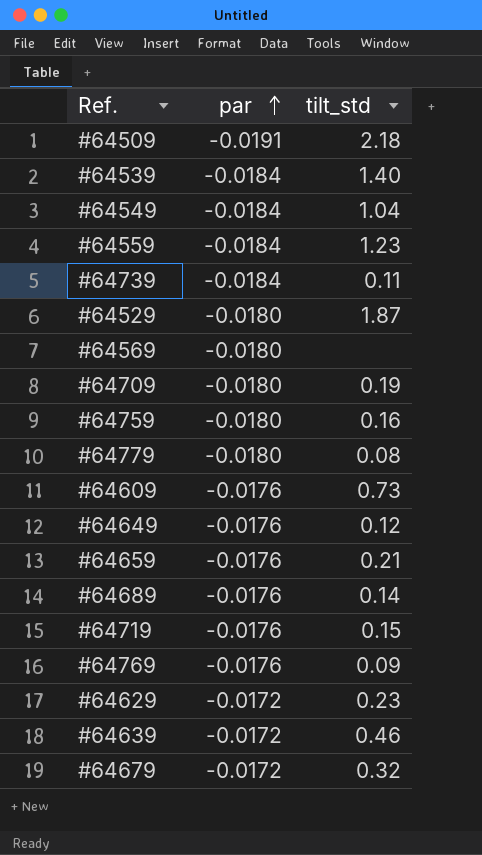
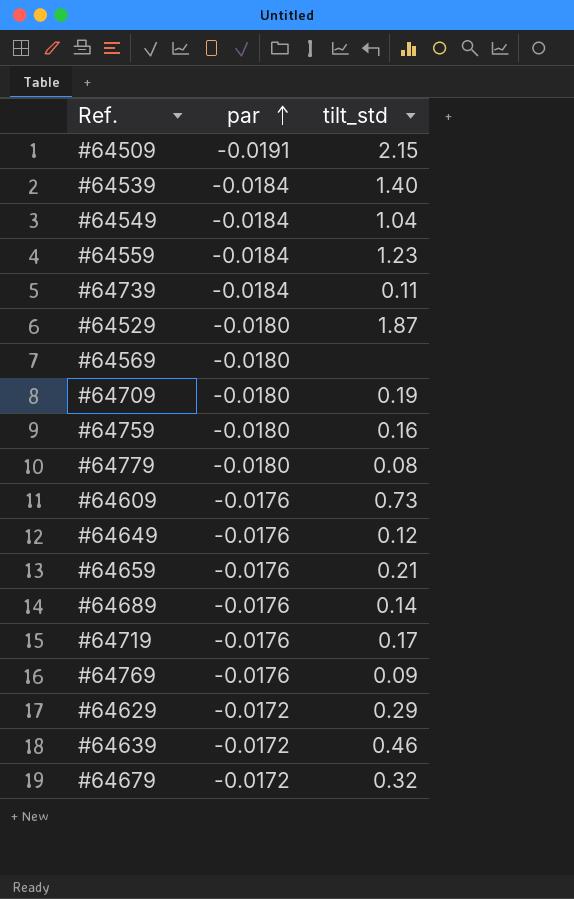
#64509 | tilt_std: 2.18 -> 2.15
#64719 | tilt_std: 0.15 -> 0.17
#64629 | tilt_std: 0.23 -> 0.29

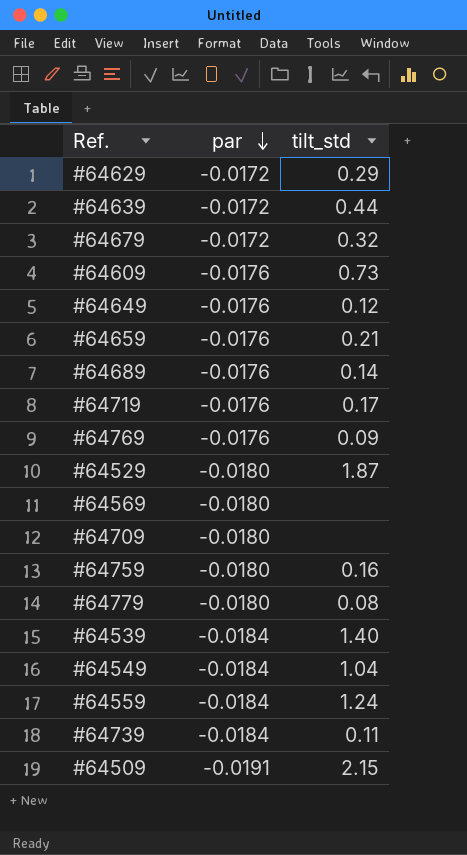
row order: par ascending -> par descending
#64639 | tilt_std: 0.46 -> 0.44
#64709 | tilt_std: 0.19 -> none
#64559 | tilt_std: 1.23 -> 1.24

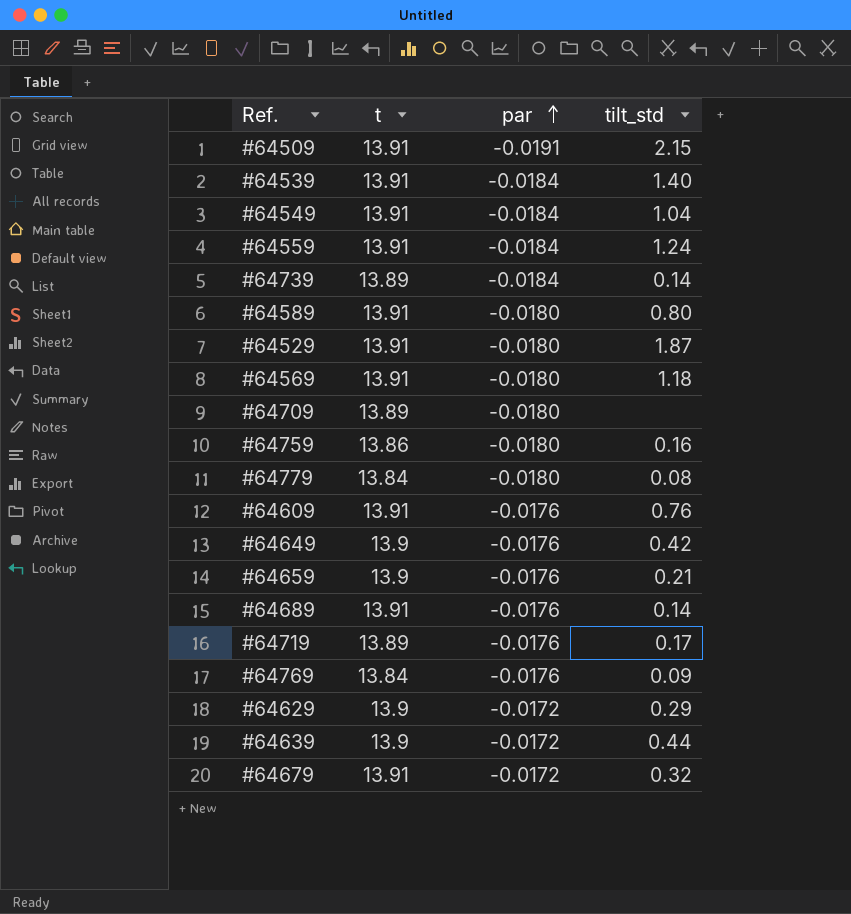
row order: par descending -> par ascending
column t | position: none -> 2
#64739 | tilt_std: 0.11 -> 0.14
row #64589: none -> 13.91 | -0.0180 | 0.80
#64569 | tilt_std: none -> 1.18
#64609 | tilt_std: 0.73 -> 0.76
#64649 | tilt_std: 0.12 -> 0.42

